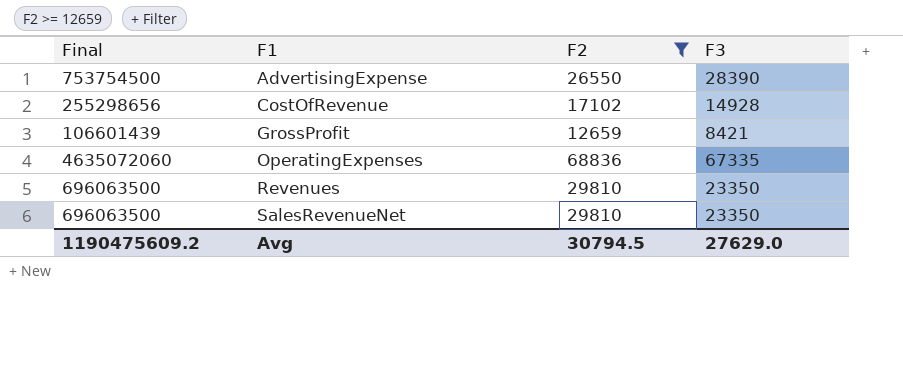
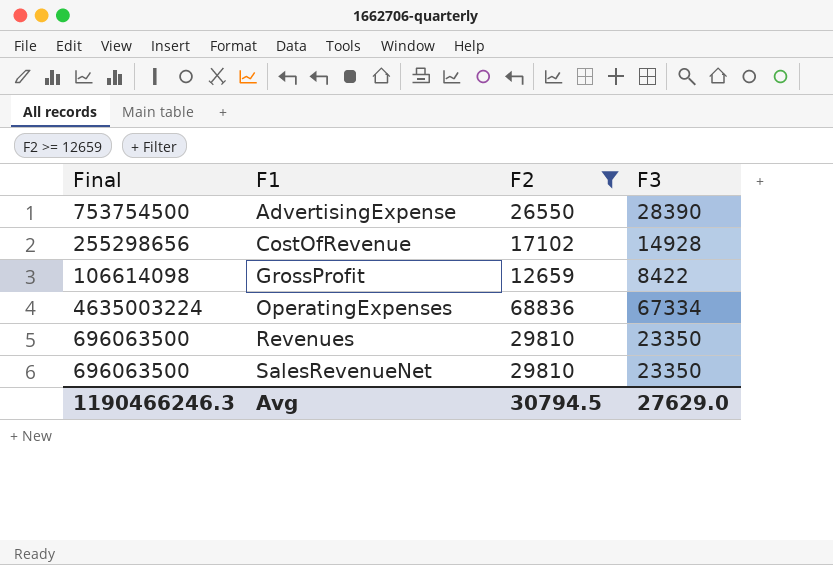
GrossProfit | Final: 106601439 -> 106614098
GrossProfit | F3: 8421 -> 8422
OperatingExpenses | Final: 4635072060 -> 4635003224
OperatingExpenses | F3: 67335 -> 67334
Avg | Final: 1190475609.2 -> 1190466246.3

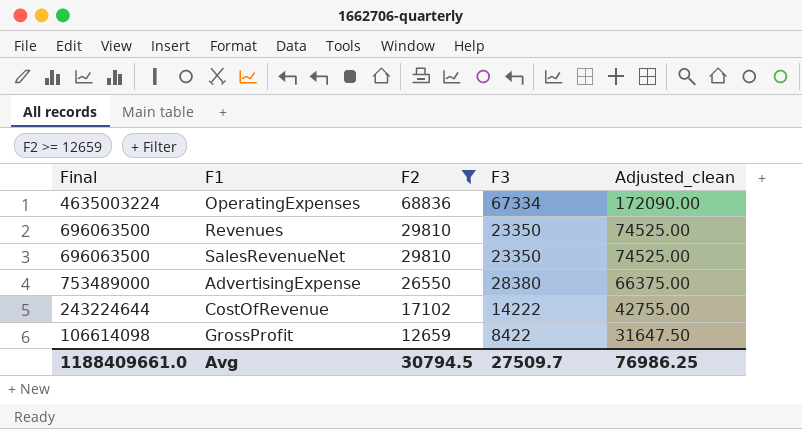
row order: F1 ascending -> F2 descending
column Adjusted_clean | formula: none -> [F2] * 2.5
AdvertisingExpense | Final: 753754500 -> 753489000
AdvertisingExpense | F3: 28390 -> 28380
CostOfRevenue | Final: 255298656 -> 243224644
CostOfRevenue | F3: 14928 -> 14222
Avg | Final: 1190466246.3 -> 1188409661.0
Avg | F3: 27629.0 -> 27509.7

